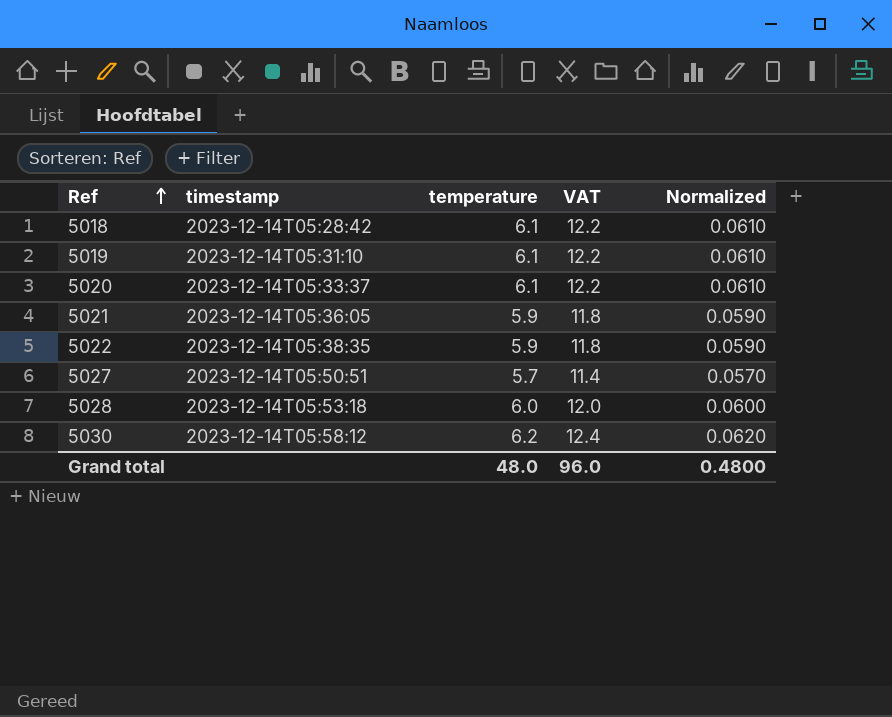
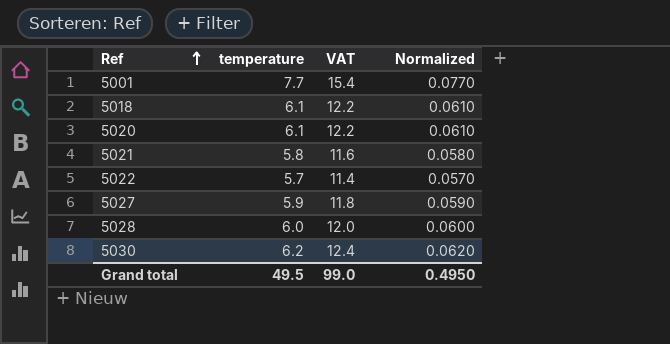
column timestamp | position: 2 -> none
row 5019: 2023-12-14T05:31:10 | 6.1 | 12.2 | 0.0610 -> none
row 5001: none -> 7.7 | 15.4 | 0.0770
5021 | temperature: 5.9 -> 5.8
5021 | VAT: 11.8 -> 11.6
5021 | Normalized: 0.0590 -> 0.0580
5022 | temperature: 5.9 -> 5.7
5022 | VAT: 11.8 -> 11.4
5022 | Normalized: 0.0590 -> 0.0570
5027 | temperature: 5.7 -> 5.9
5027 | VAT: 11.4 -> 11.8
5027 | Normalized: 0.0570 -> 0.0590
Grand total | temperature: 48.0 -> 49.5
Grand total | VAT: 96.0 -> 99.0
Grand total | Normalized: 0.4800 -> 0.4950

